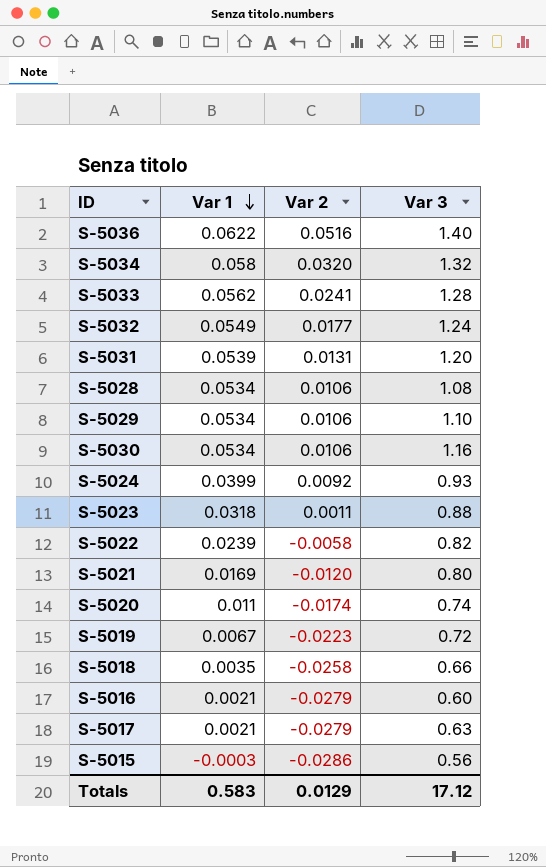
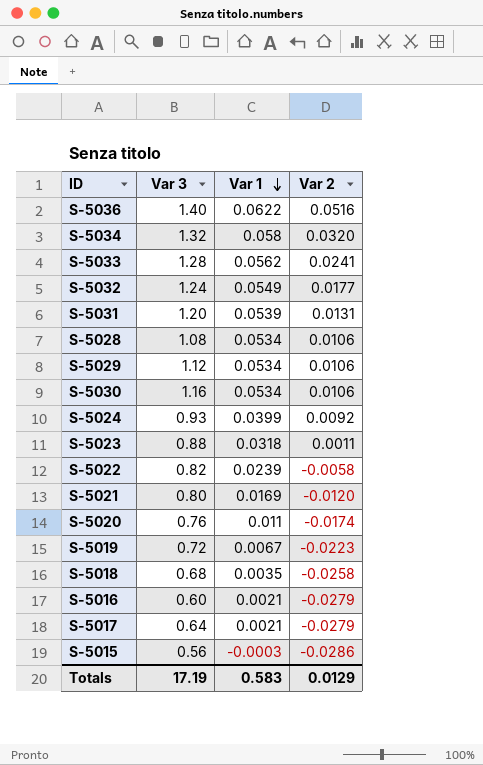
column Var 3 | position: 4 -> 2
S-5029 | Var 3: 1.10 -> 1.12
S-5020 | Var 3: 0.74 -> 0.76
S-5018 | Var 3: 0.66 -> 0.68
S-5017 | Var 3: 0.63 -> 0.64
Totals | Var 3: 17.12 -> 17.19

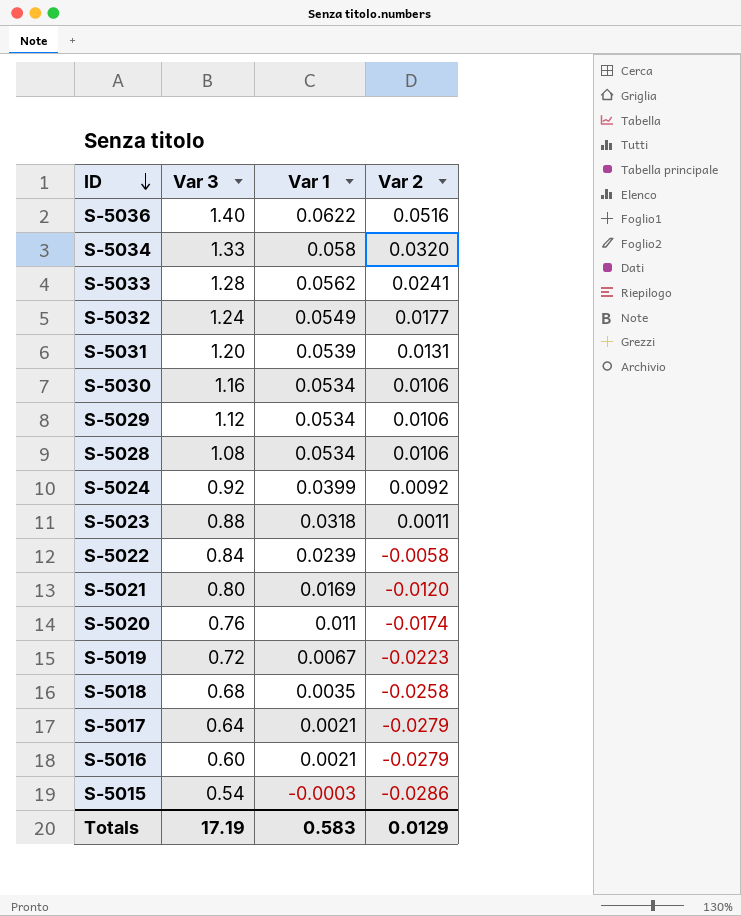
row order: Var 1 descending -> ID descending
S-5034 | Var 3: 1.32 -> 1.33
S-5024 | Var 3: 0.93 -> 0.92
S-5022 | Var 3: 0.82 -> 0.84
S-5015 | Var 3: 0.56 -> 0.54

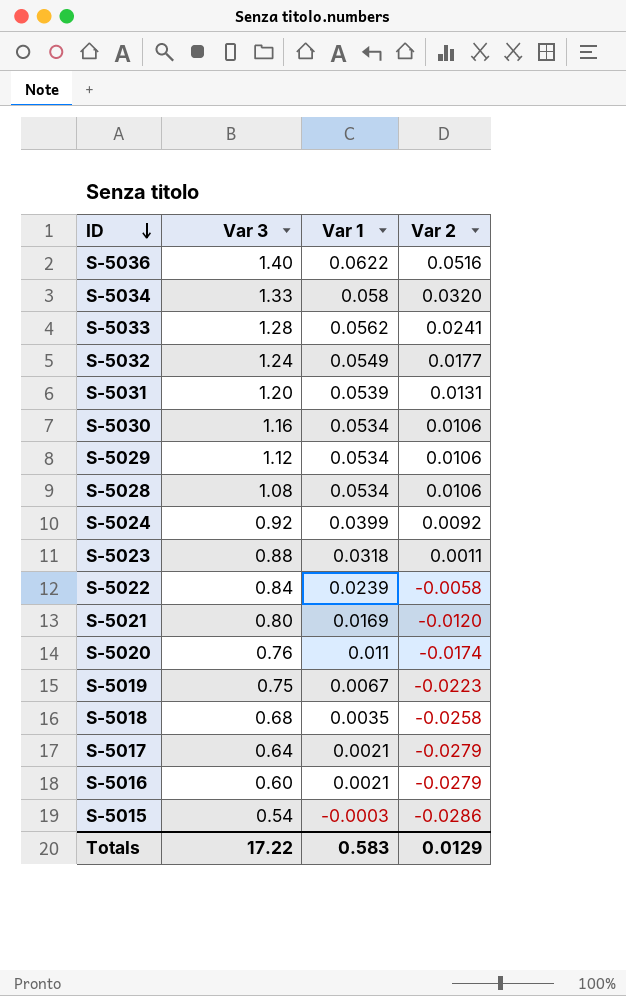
S-5019 | Var 3: 0.72 -> 0.75
Totals | Var 3: 17.19 -> 17.22

